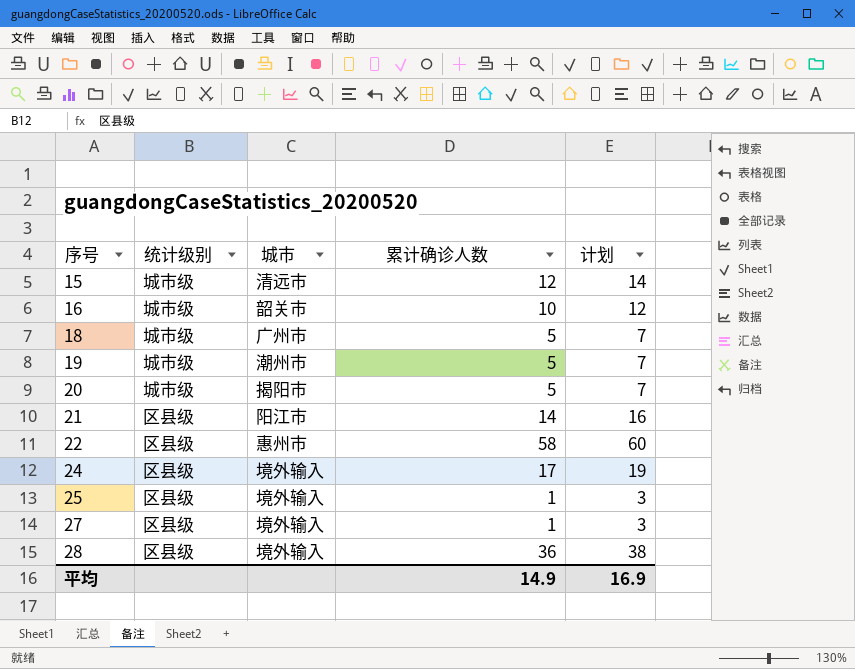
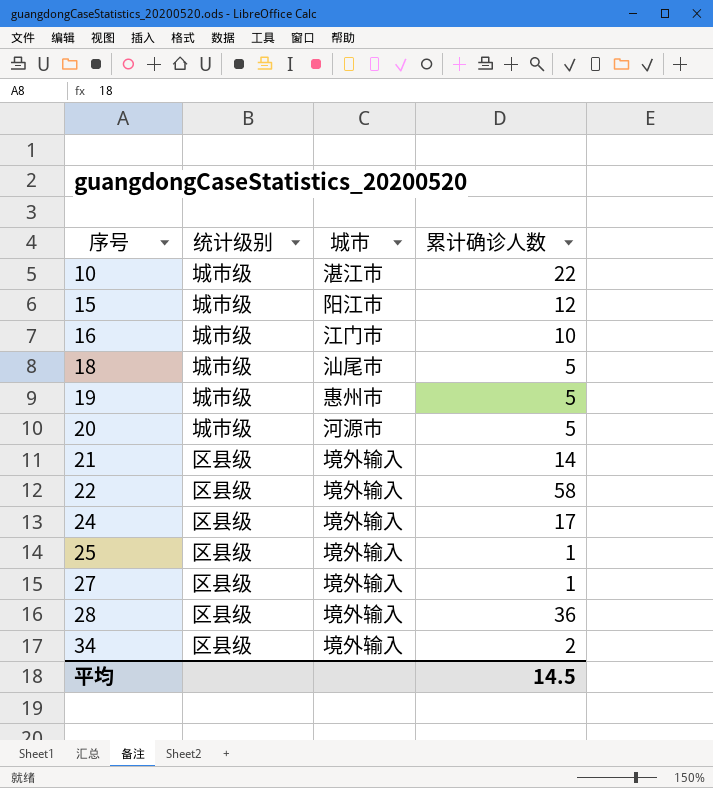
column 计划 | formula: [累计确诊人数] + 2 -> none
row 10: none -> 城市级 | 湛江市 | 22
15 | 城市: 清远市 -> 阳江市
16 | 城市: 韶关市 -> 江门市
18 | 城市: 广州市 -> 汕尾市
19 | 城市: 潮州市 -> 惠州市
20 | 城市: 揭阳市 -> 河源市
21 | 城市: 阳江市 -> 境外输入
22 | 城市: 惠州市 -> 境外输入
row 34: none -> 区县级 | 境外输入 | 2
平均 | 累计确诊人数: 14.9 -> 14.5

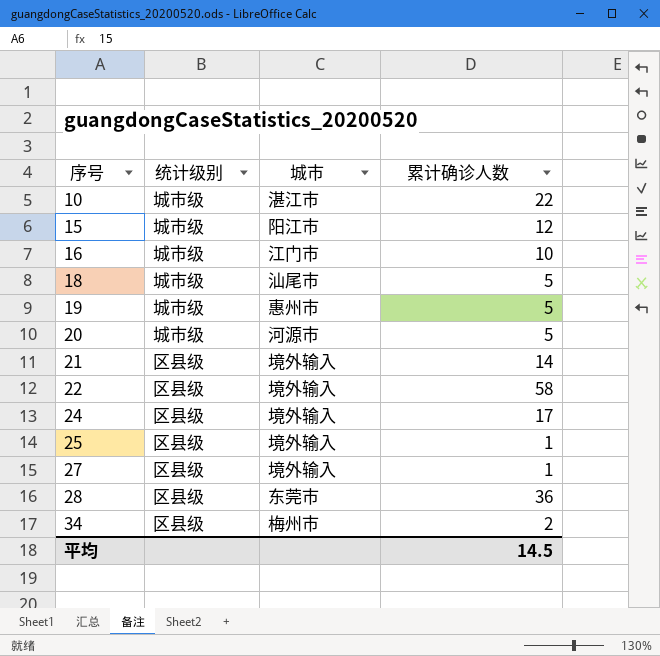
28 | 城市: 境外输入 -> 东莞市
34 | 城市: 境外输入 -> 梅州市

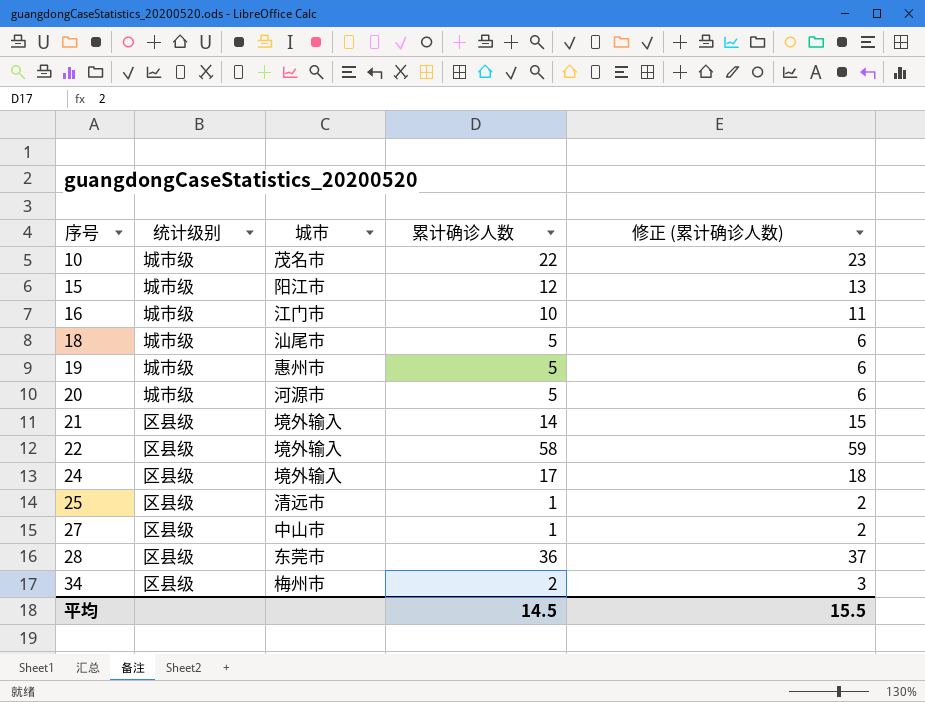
column 修正 (累计确诊人数) | formula: none -> [累计确诊人数] + 1
10 | 城市: 湛江市 -> 茂名市
25 | 城市: 境外输入 -> 清远市
27 | 城市: 境外输入 -> 中山市

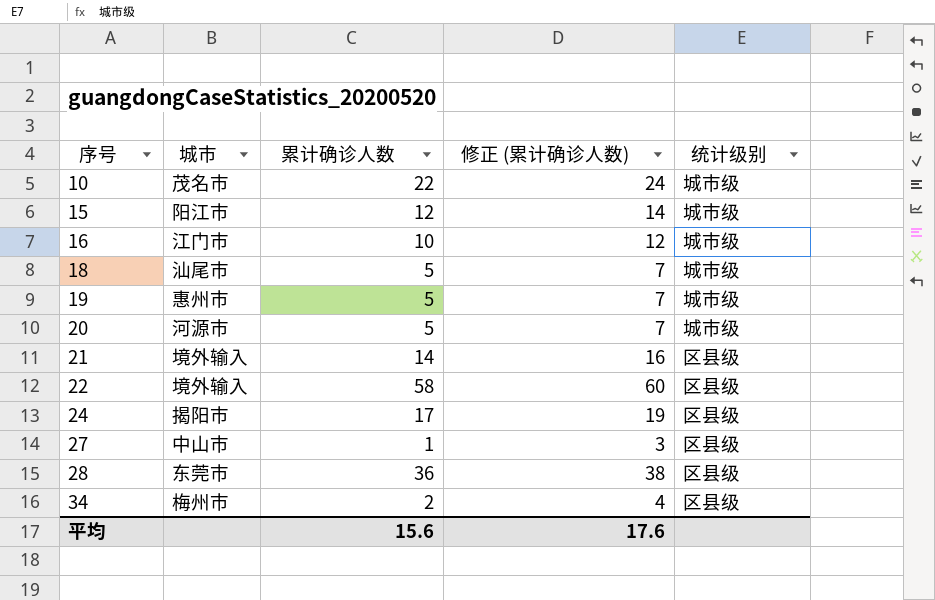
column 修正 (累计确诊人数) | formula: [累计确诊人数] + 1 -> [累计确诊人数] + 2
column 统计级别 | position: 2 -> 5
row 25: 区县级 | 清远市 | 1 | 2 -> none
24 | 城市: 境外输入 -> 揭阳市
平均 | 累计确诊人数: 14.5 -> 15.6
平均 | 修正 (累计确诊人数): 15.5 -> 17.6

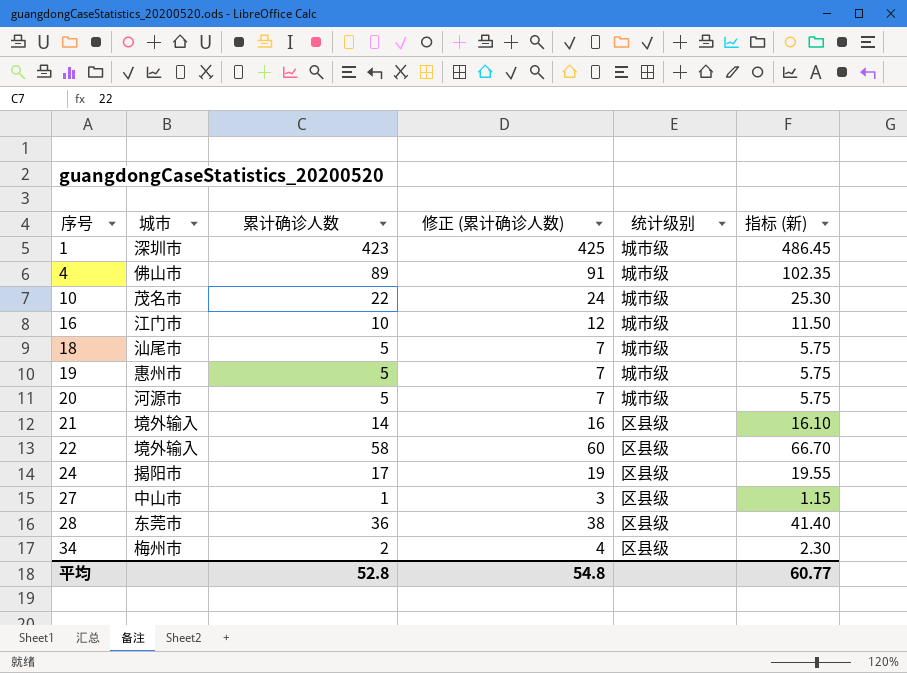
column 指标 (新) | formula: none -> [累计确诊人数] * 1.15
row 15: 阳江市 | 12 | 14 | 城市级 -> none
row 1: none -> 深圳市 | 423 | 425 | 城市级 | 486.45
row 4: none -> 佛山市 | 89 | 91 | 城市级 | 102.35
平均 | 累计确诊人数: 15.6 -> 52.8
平均 | 修正 (累计确诊人数): 17.6 -> 54.8

